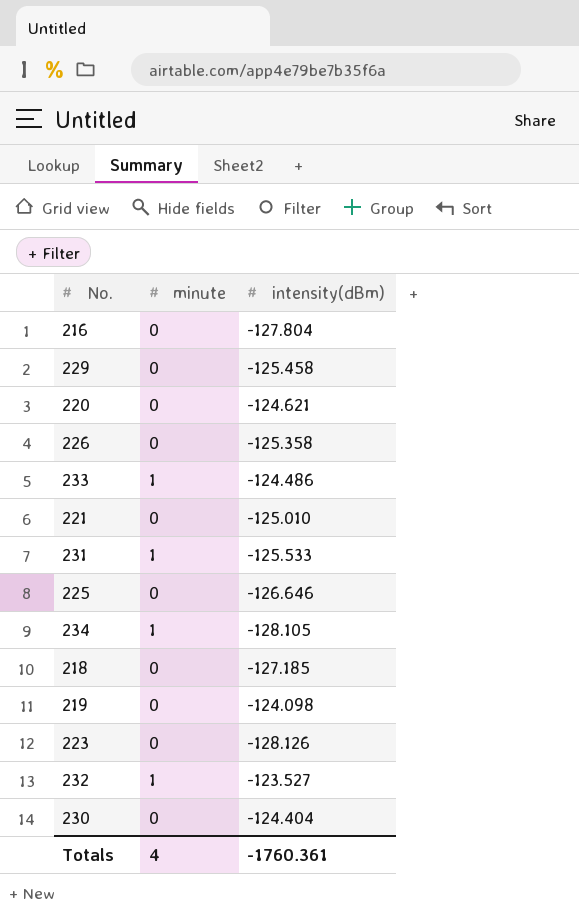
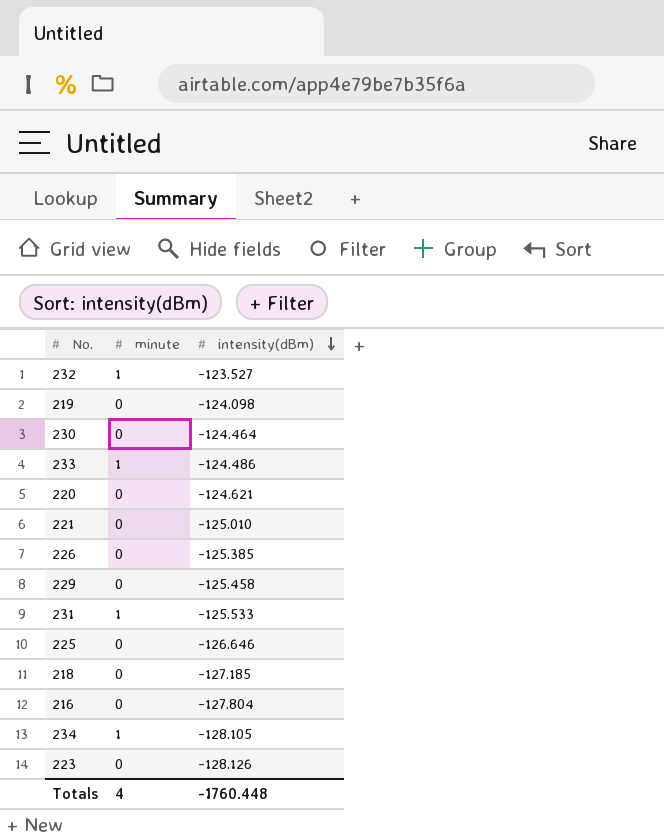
row order: none -> intensity(dBm) descending
230 | intensity(dBm): -124.404 -> -124.464
226 | intensity(dBm): -125.358 -> -125.385
Totals | intensity(dBm): -1760.361 -> -1760.448

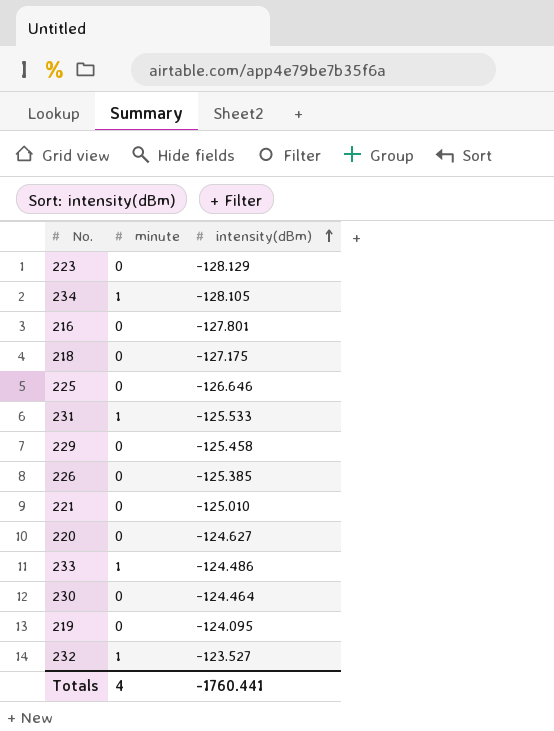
row order: intensity(dBm) descending -> intensity(dBm) ascending
223 | intensity(dBm): -128.126 -> -128.129
216 | intensity(dBm): -127.804 -> -127.801
218 | intensity(dBm): -127.185 -> -127.175
220 | intensity(dBm): -124.621 -> -124.627
219 | intensity(dBm): -124.098 -> -124.095
Totals | intensity(dBm): -1760.448 -> -1760.441

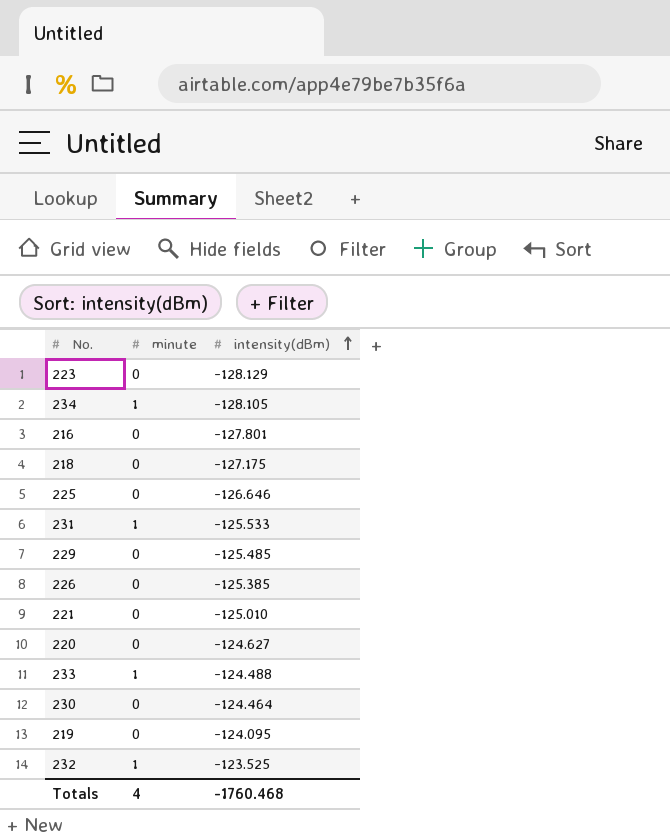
229 | intensity(dBm): -125.458 -> -125.485
233 | intensity(dBm): -124.486 -> -124.488
232 | intensity(dBm): -123.527 -> -123.525
Totals | intensity(dBm): -1760.441 -> -1760.468

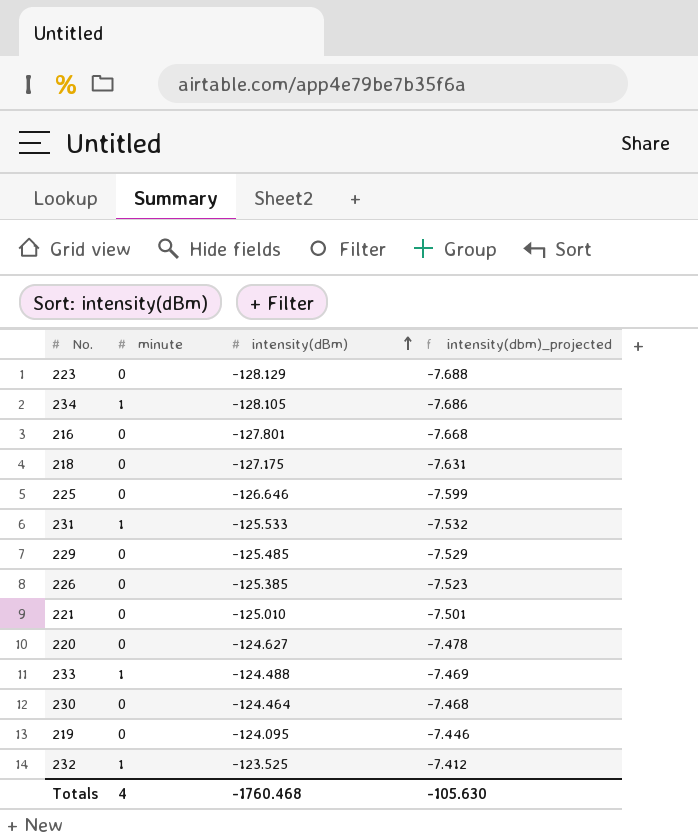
column intensity(dbm)_projected | formula: none -> [intensity(dBm)] * 0.06

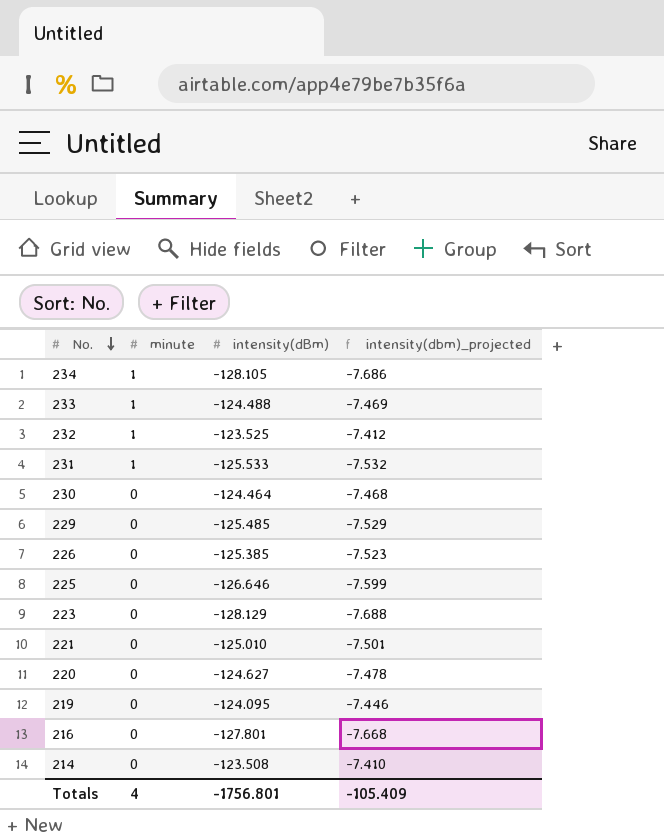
row order: intensity(dBm) ascending -> No. descending
row 218: 0 | -127.175 | -7.631 -> none
row 214: none -> 0 | -123.508 | -7.410
Totals | intensity(dBm): -1760.468 -> -1756.801
Totals | intensity(dbm)_projected: -105.630 -> -105.409

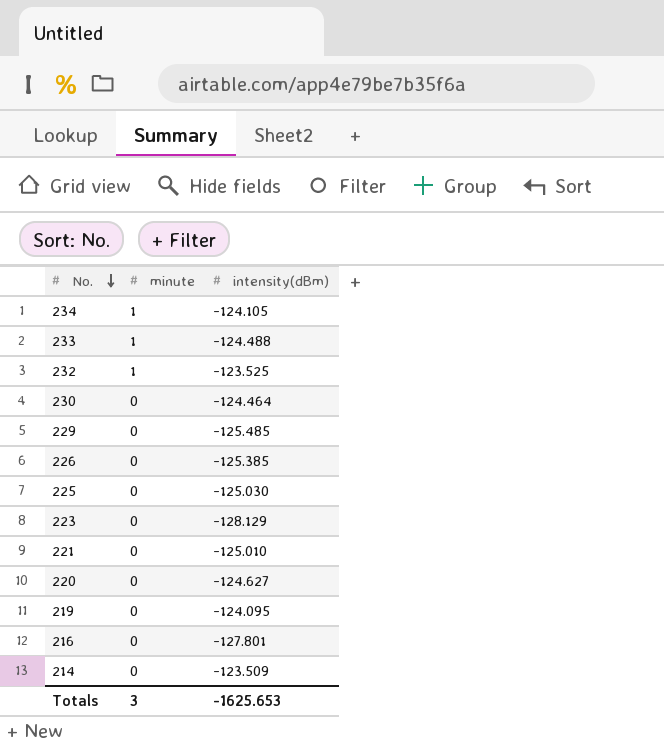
column intensity(dbm)_projected | formula: [intensity(dBm)] * 0.06 -> none
row 231: 1 | -125.533 | -7.532 -> none
234 | intensity(dBm): -128.105 -> -124.105
225 | intensity(dBm): -126.646 -> -125.030
214 | intensity(dBm): -123.508 -> -123.509
Totals | minute: 4 -> 3
Totals | intensity(dBm): -1756.801 -> -1625.653

